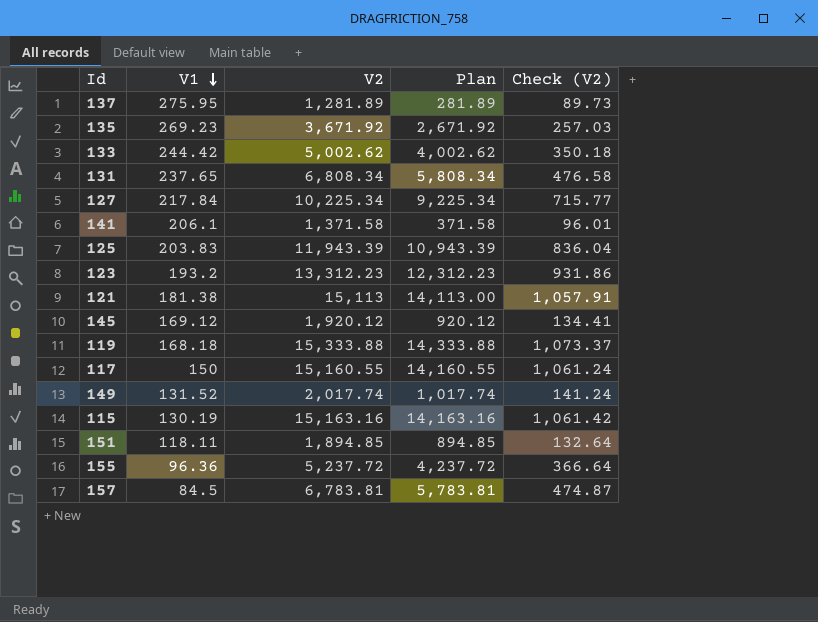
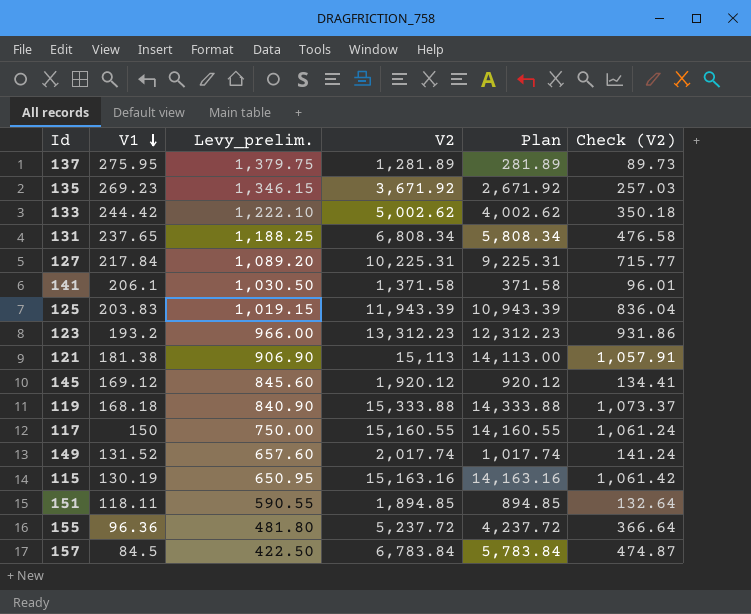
column Levy_prelim. | formula: none -> [V1] * 5
127 | V2: 10,225.34 -> 10,225.31
127 | Plan: 9,225.34 -> 9,225.31
157 | V2: 6,783.81 -> 6,783.84
157 | Plan: 5,783.81 -> 5,783.84

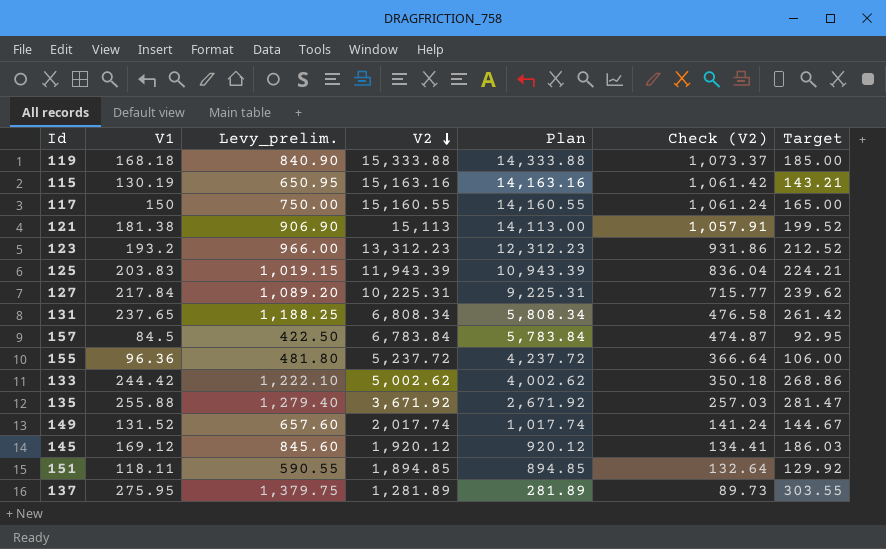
row order: V1 descending -> V2 descending
column Target | formula: none -> [V1] * 1.1
row 141: 206.1 | 1,030.50 | 1,371.58 | 371.58 | 96.01 -> none
135 | V1: 269.23 -> 255.88
135 | Levy_prelim.: 1,346.15 -> 1,279.40

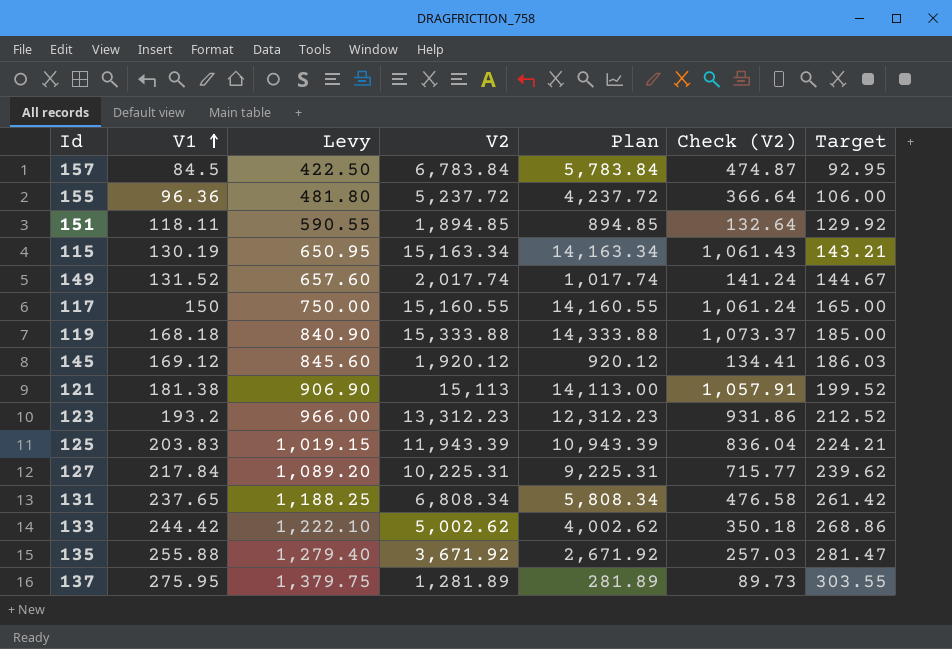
row order: V2 descending -> V1 ascending
column name: Levy_prelim. -> Levy
115 | V2: 15,163.16 -> 15,163.34
115 | Plan: 14,163.16 -> 14,163.34
115 | Check (V2): 1,061.42 -> 1,061.43

